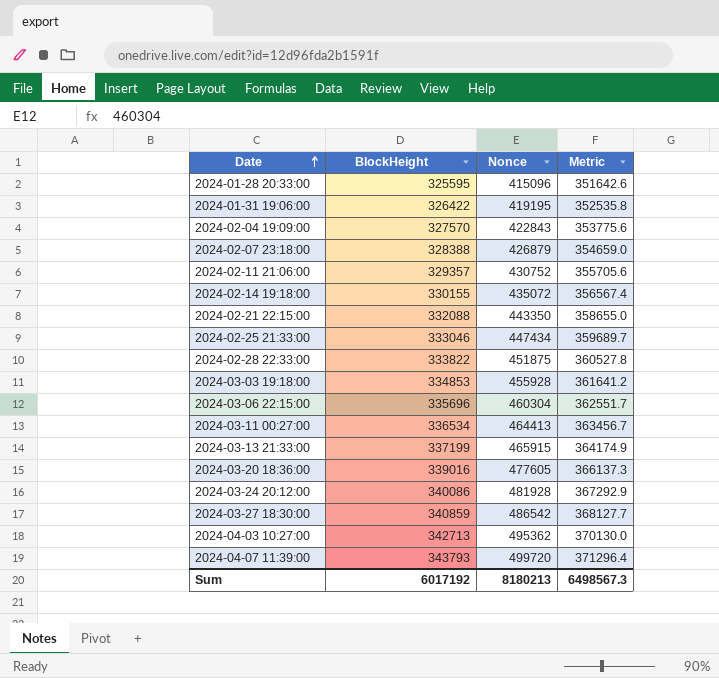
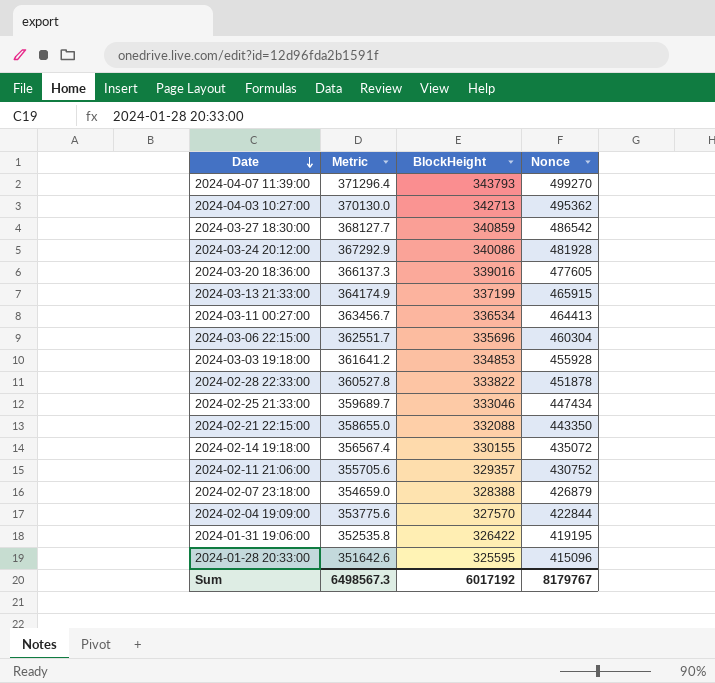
row order: Date ascending -> Date descending
column Metric | position: 4 -> 2
2024-04-07 11:39:00 | Nonce: 499720 -> 499270
2024-02-28 22:33:00 | Nonce: 451875 -> 451878
2024-02-04 19:09:00 | Nonce: 422843 -> 422844
Sum | Nonce: 8180213 -> 8179767

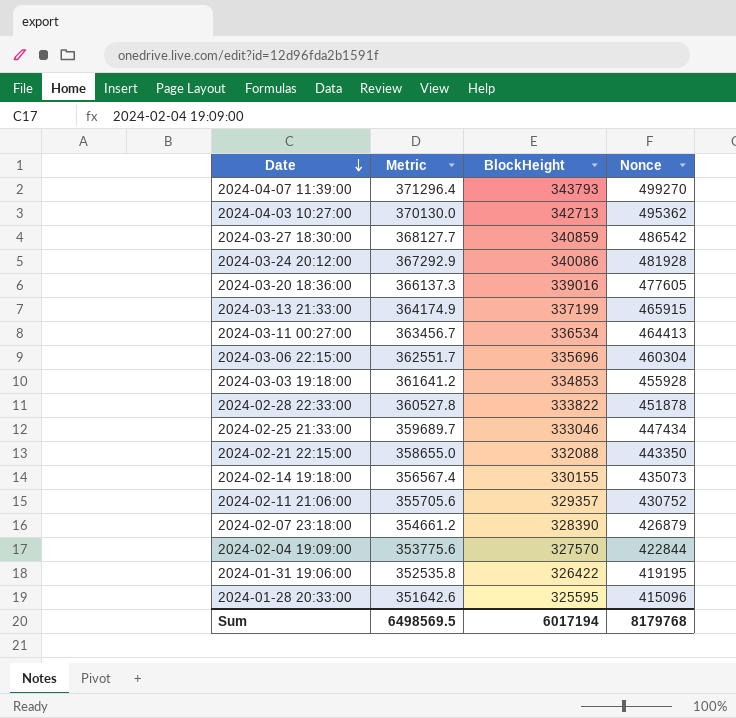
2024-02-14 19:18:00 | Nonce: 435072 -> 435073
2024-02-07 23:18:00 | Metric: 354659.0 -> 354661.2
2024-02-07 23:18:00 | BlockHeight: 328388 -> 328390
Sum | Metric: 6498567.3 -> 6498569.5
Sum | BlockHeight: 6017192 -> 6017194
Sum | Nonce: 8179767 -> 8179768

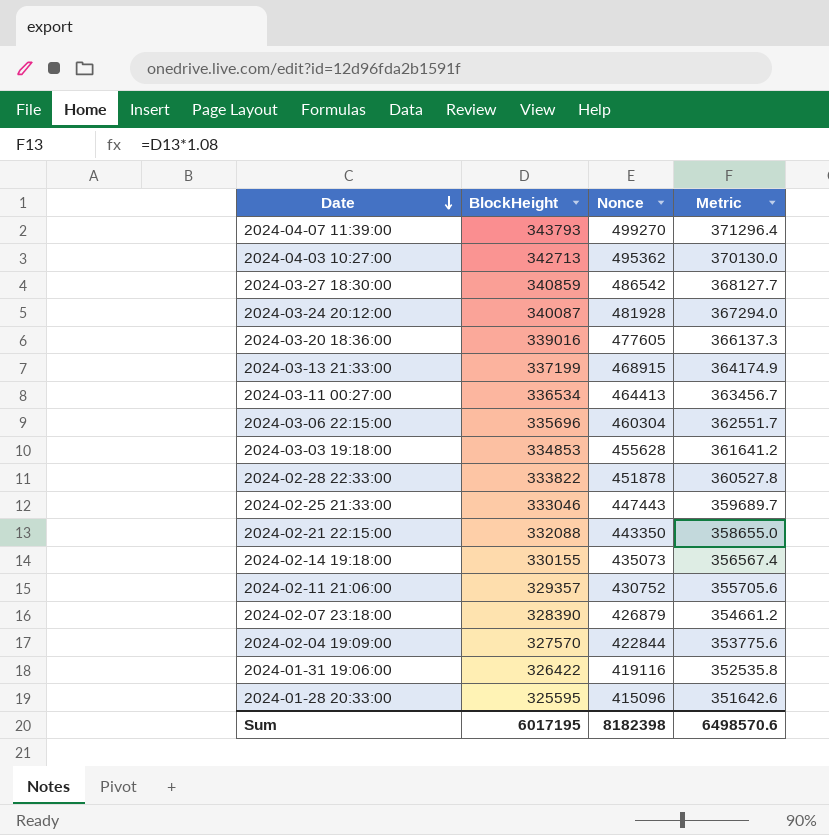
column Metric | position: 2 -> 4
2024-03-24 20:12:00 | BlockHeight: 340086 -> 340087
2024-03-24 20:12:00 | Metric: 367292.9 -> 367294.0
2024-03-13 21:33:00 | Nonce: 465915 -> 468915
2024-03-03 19:18:00 | Nonce: 455928 -> 455628
2024-02-25 21:33:00 | Nonce: 447434 -> 447443
2024-01-31 19:06:00 | Nonce: 419195 -> 419116
Sum | BlockHeight: 6017194 -> 6017195
Sum | Nonce: 8179768 -> 8182398
Sum | Metric: 6498569.5 -> 6498570.6

